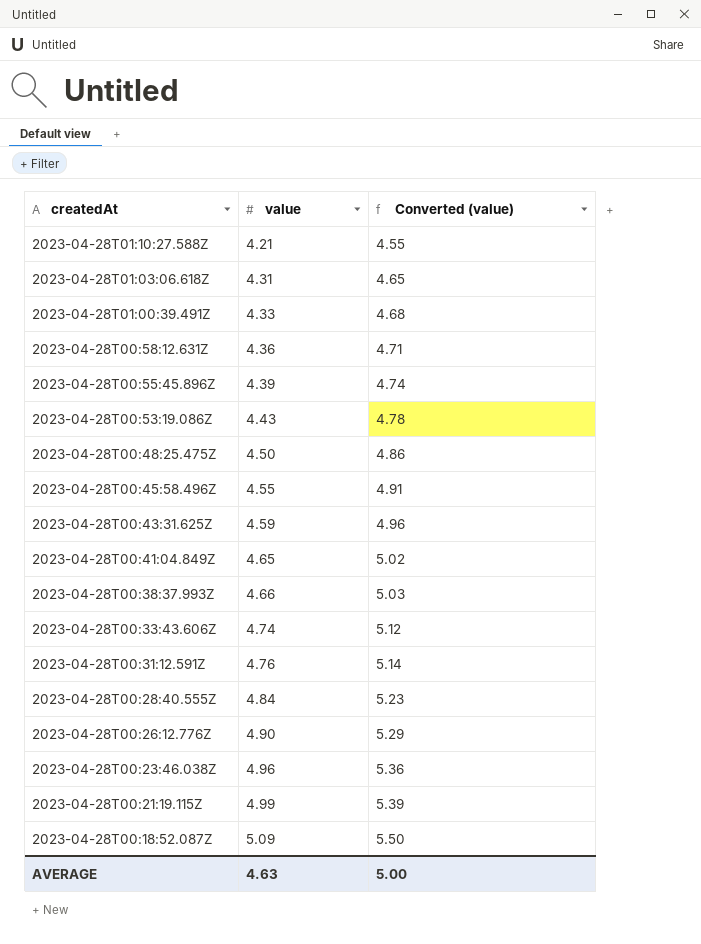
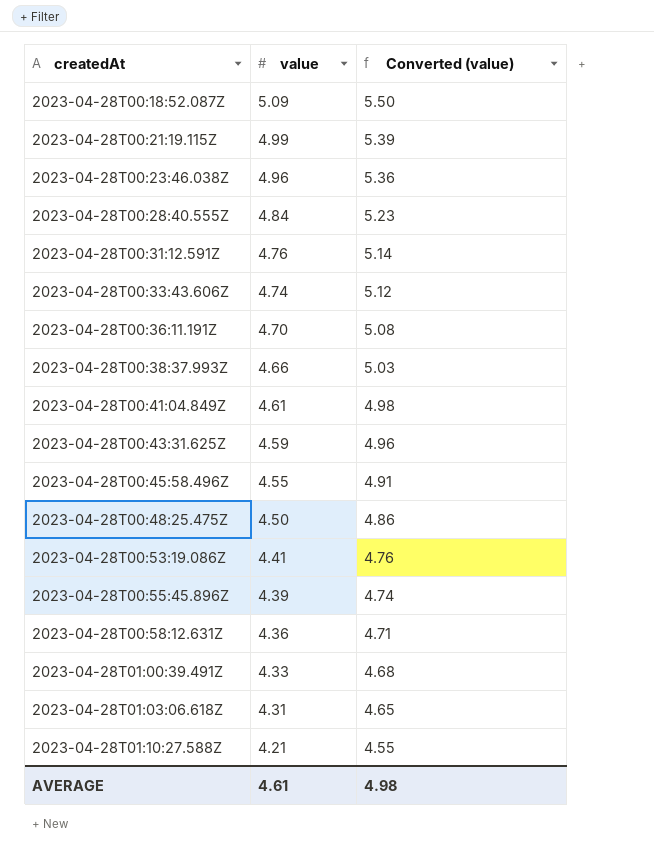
row order: createdAt descending -> createdAt ascending
row 2023-04-28T00:26:12.776Z: 4.90 | 5.29 -> none
row 2023-04-28T00:36:11.191Z: none -> 4.70 | 5.08
2023-04-28T00:41:04.849Z | value: 4.65 -> 4.61
2023-04-28T00:41:04.849Z | Converted (value): 5.02 -> 4.98
2023-04-28T00:53:19.086Z | value: 4.43 -> 4.41
2023-04-28T00:53:19.086Z | Converted (value): 4.78 -> 4.76
AVERAGE | value: 4.63 -> 4.61
AVERAGE | Converted (value): 5.00 -> 4.98

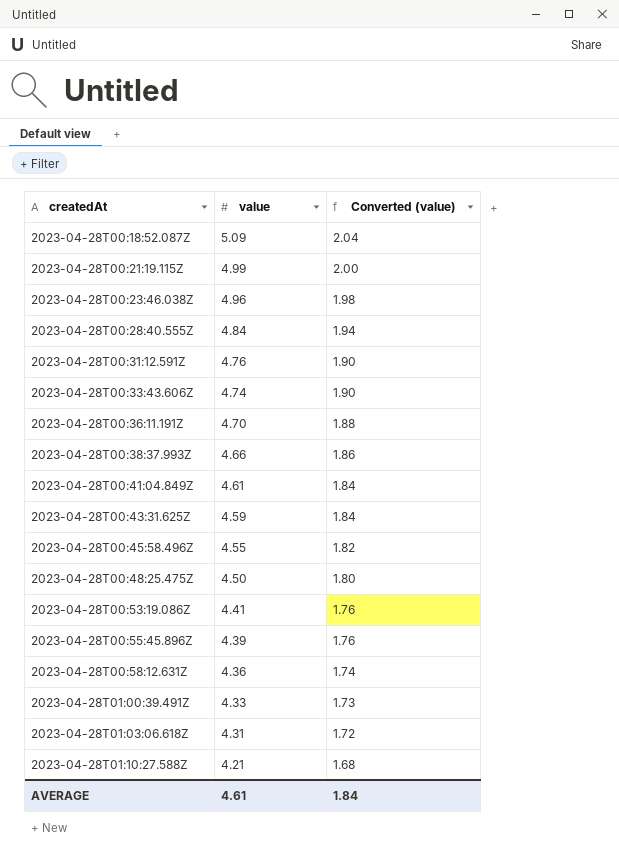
column Converted (value) | formula: [value] * 1.08 -> [value] * 0.4
AVERAGE | Converted (value): 4.98 -> 1.84

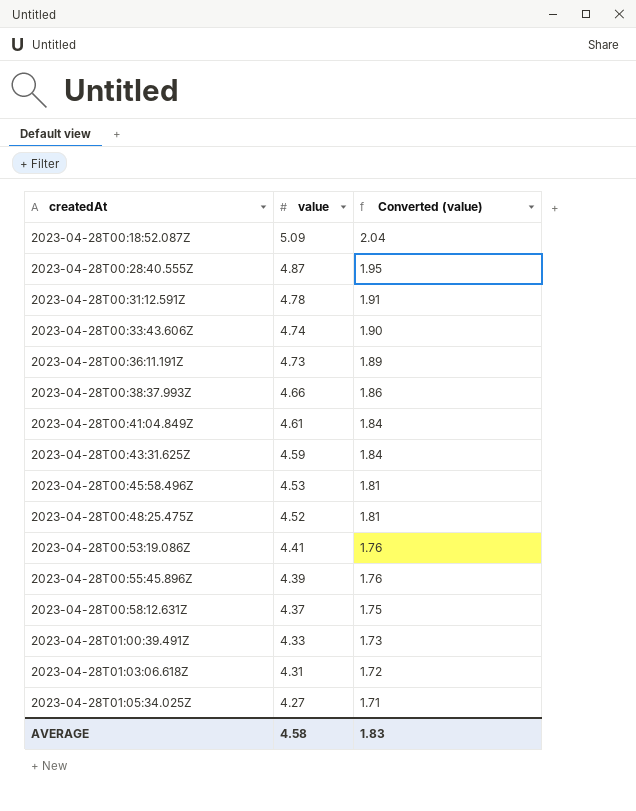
row 2023-04-28T00:21:19.115Z: 4.99 | 2.00 -> none
row 2023-04-28T00:23:46.038Z: 4.96 | 1.98 -> none
row 2023-04-28T01:10:27.588Z: 4.21 | 1.68 -> none
2023-04-28T00:28:40.555Z | value: 4.84 -> 4.87
2023-04-28T00:28:40.555Z | Converted (value): 1.94 -> 1.95
2023-04-28T00:31:12.591Z | value: 4.76 -> 4.78
2023-04-28T00:31:12.591Z | Converted (value): 1.90 -> 1.91
2023-04-28T00:36:11.191Z | value: 4.70 -> 4.73
2023-04-28T00:36:11.191Z | Converted (value): 1.88 -> 1.89
2023-04-28T00:45:58.496Z | value: 4.55 -> 4.53
2023-04-28T00:45:58.496Z | Converted (value): 1.82 -> 1.81
2023-04-28T00:48:25.475Z | value: 4.50 -> 4.52
2023-04-28T00:48:25.475Z | Converted (value): 1.80 -> 1.81
2023-04-28T00:58:12.631Z | value: 4.36 -> 4.37
2023-04-28T00:58:12.631Z | Converted (value): 1.74 -> 1.75
row 2023-04-28T01:05:34.025Z: none -> 4.27 | 1.71
AVERAGE | value: 4.61 -> 4.58
AVERAGE | Converted (value): 1.84 -> 1.83

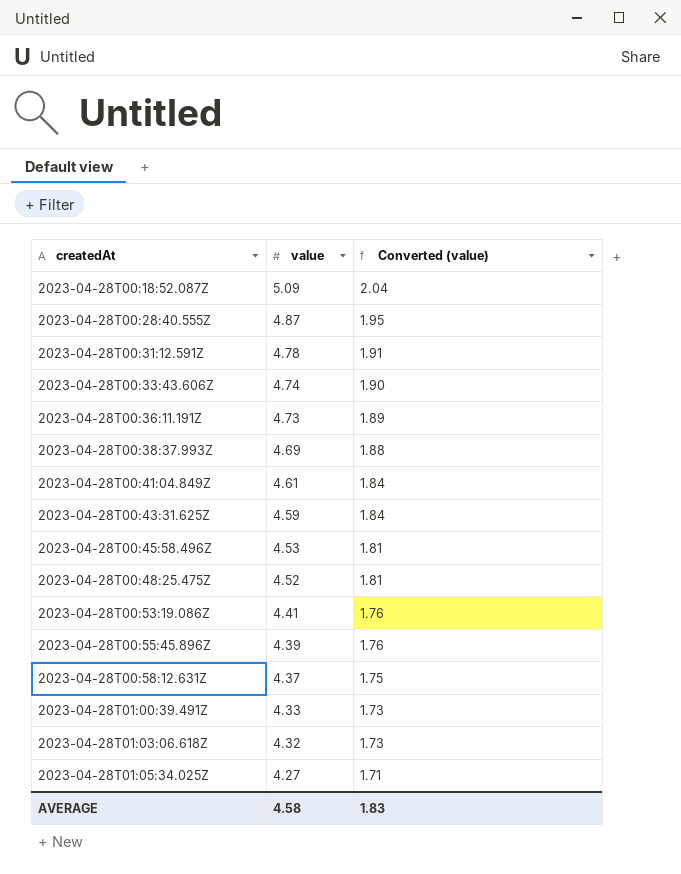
2023-04-28T00:38:37.993Z | value: 4.66 -> 4.69
2023-04-28T00:38:37.993Z | Converted (value): 1.86 -> 1.88
2023-04-28T01:03:06.618Z | value: 4.31 -> 4.32
2023-04-28T01:03:06.618Z | Converted (value): 1.72 -> 1.73

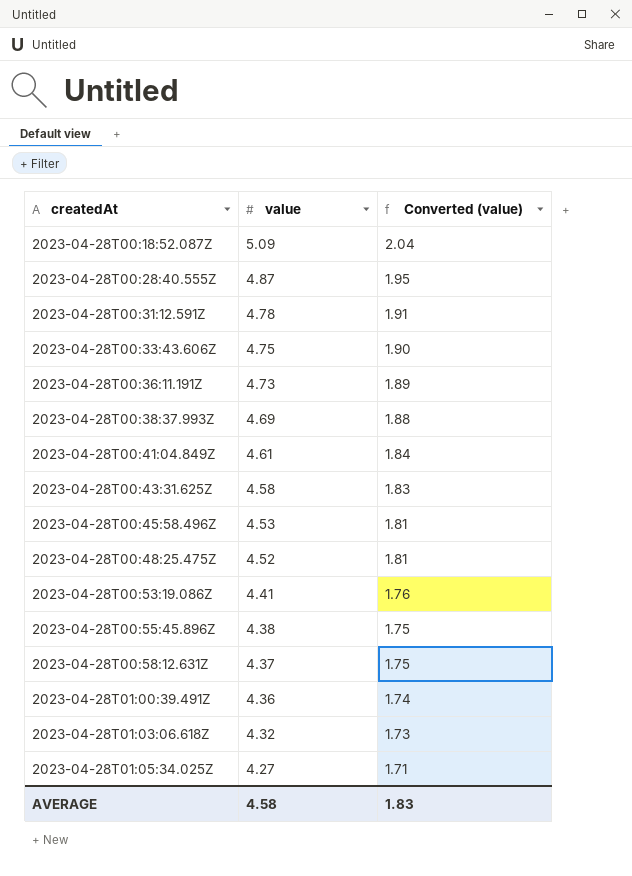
2023-04-28T00:33:43.606Z | value: 4.74 -> 4.75
2023-04-28T00:43:31.625Z | value: 4.59 -> 4.58
2023-04-28T00:43:31.625Z | Converted (value): 1.84 -> 1.83
2023-04-28T00:55:45.896Z | value: 4.39 -> 4.38
2023-04-28T00:55:45.896Z | Converted (value): 1.76 -> 1.75
2023-04-28T01:00:39.491Z | value: 4.33 -> 4.36
2023-04-28T01:00:39.491Z | Converted (value): 1.73 -> 1.74

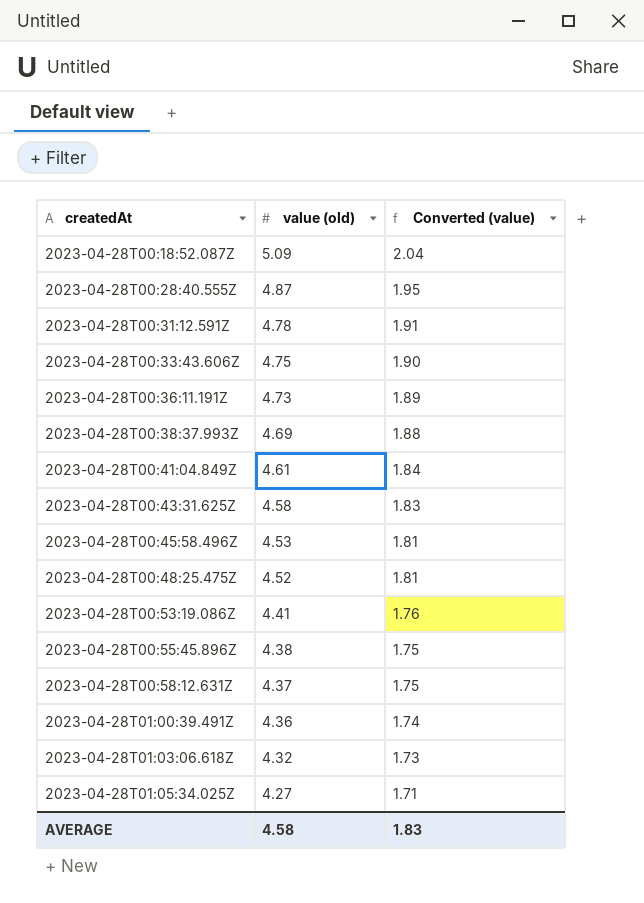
column name: value -> value (old)

